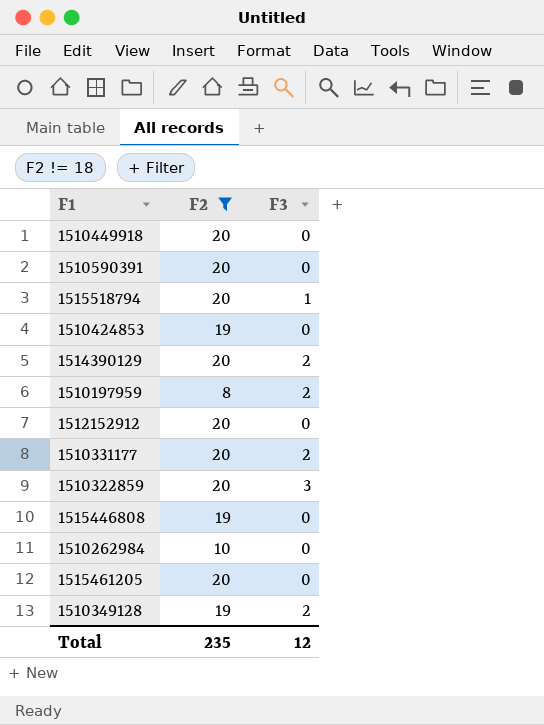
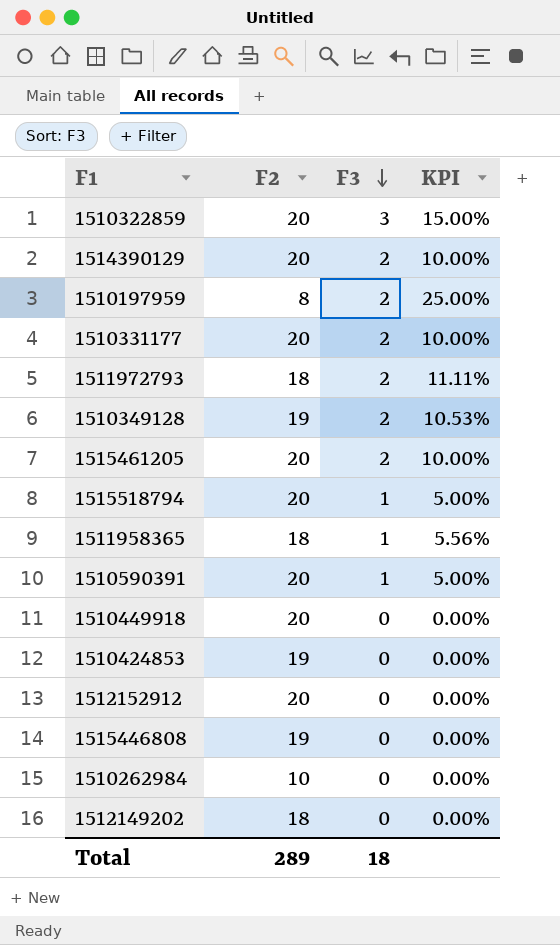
filter: F2 != 18 -> none
row order: none -> F3 descending
column KPI | formula: none -> [F3] / [F2]
1515461205 | F3: 0 -> 2
1510590391 | F3: 0 -> 1
Total | F2: 235 -> 289
Total | F3: 12 -> 18

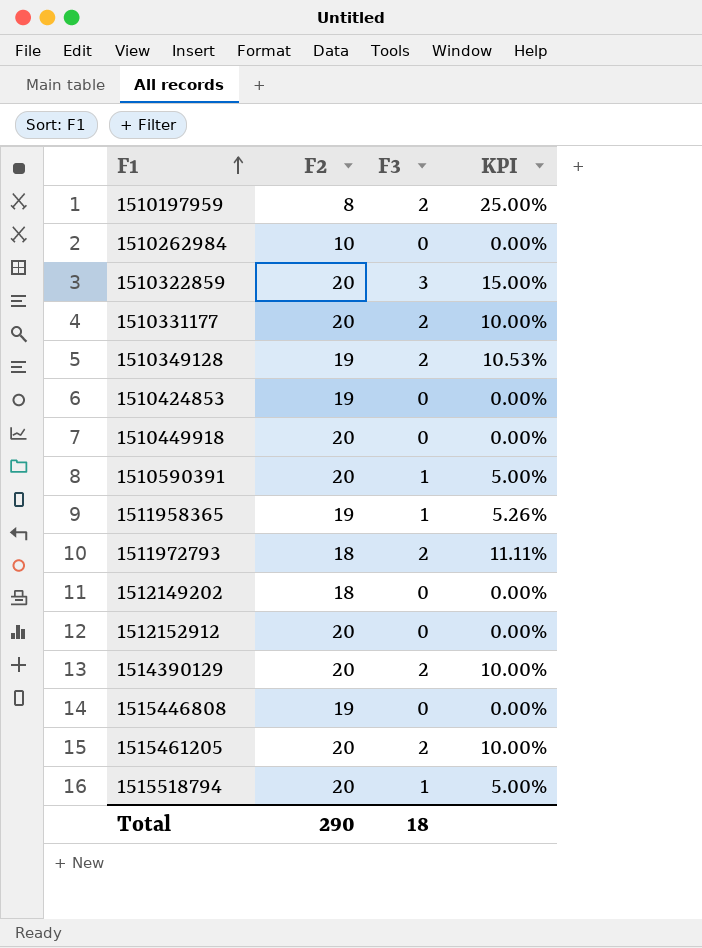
row order: F3 descending -> F1 ascending
1511958365 | F2: 18 -> 19
1511958365 | KPI: 5.56% -> 5.26%
Total | F2: 289 -> 290

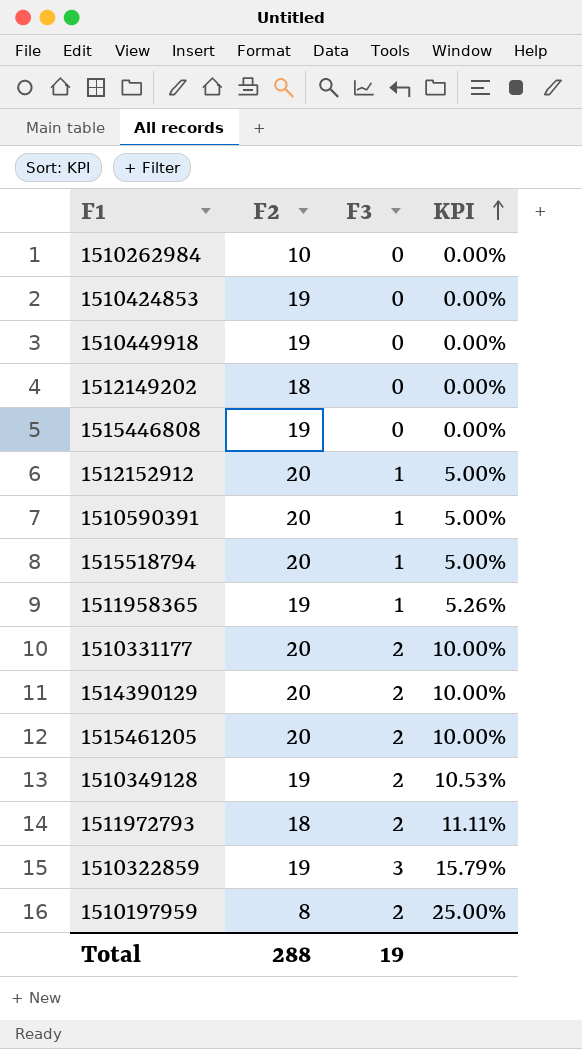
row order: F1 ascending -> KPI ascending
1510449918 | F2: 20 -> 19
1512152912 | F3: 0 -> 1
1512152912 | KPI: 0.00% -> 5.00%
1510322859 | F2: 20 -> 19
1510322859 | KPI: 15.00% -> 15.79%
Total | F2: 290 -> 288
Total | F3: 18 -> 19

